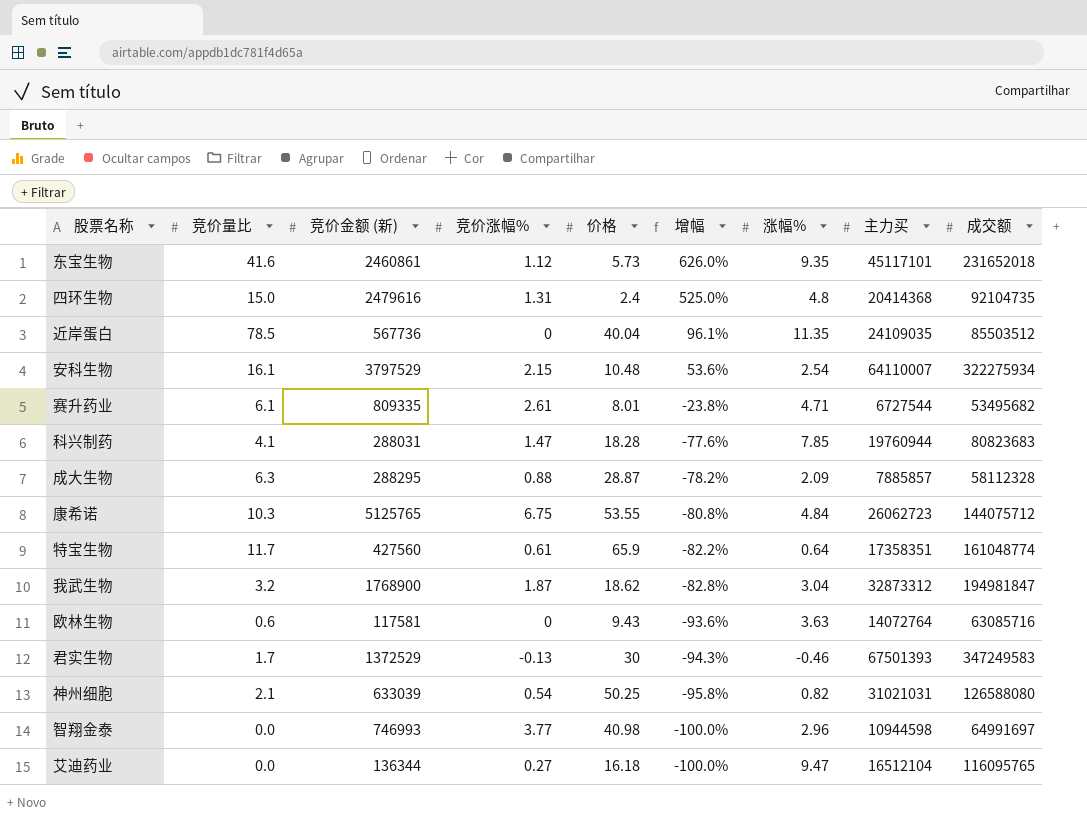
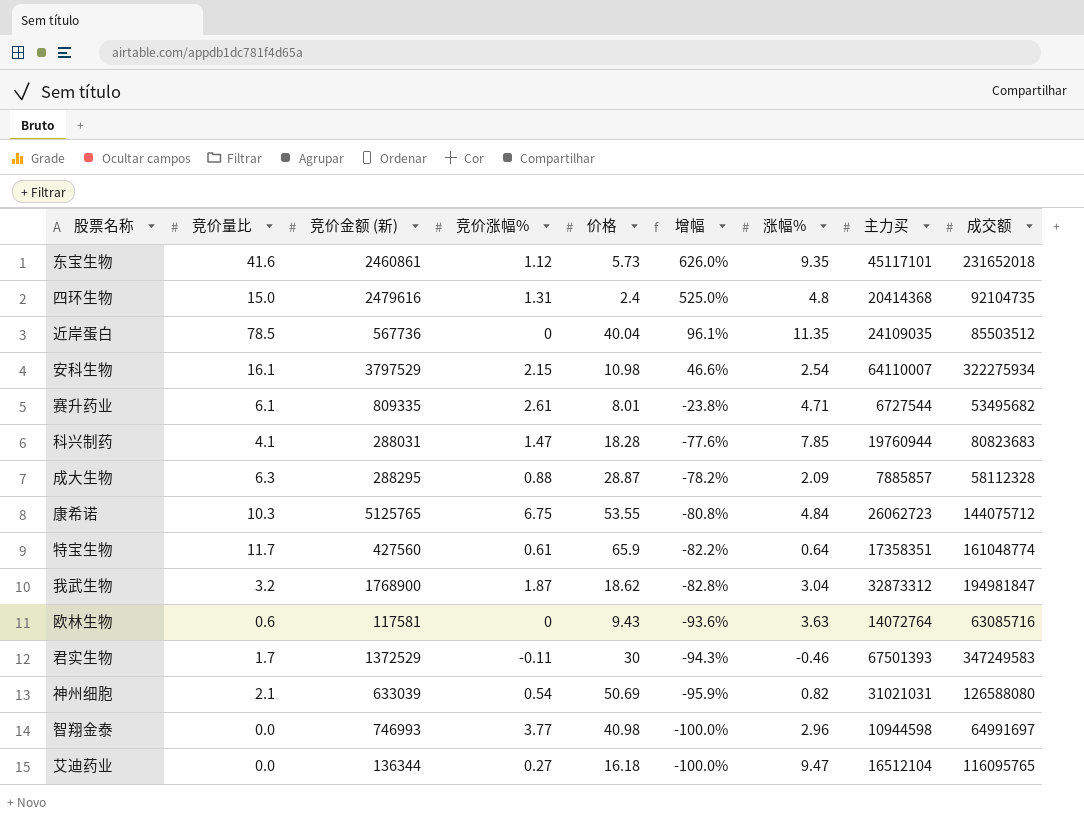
安科生物 | 价格: 10.48 -> 10.98
安科生物 | 增幅: 53.6% -> 46.6%
君实生物 | 竞价涨幅%: -0.13 -> -0.11
神州细胞 | 价格: 50.25 -> 50.69
神州细胞 | 增幅: -95.8% -> -95.9%

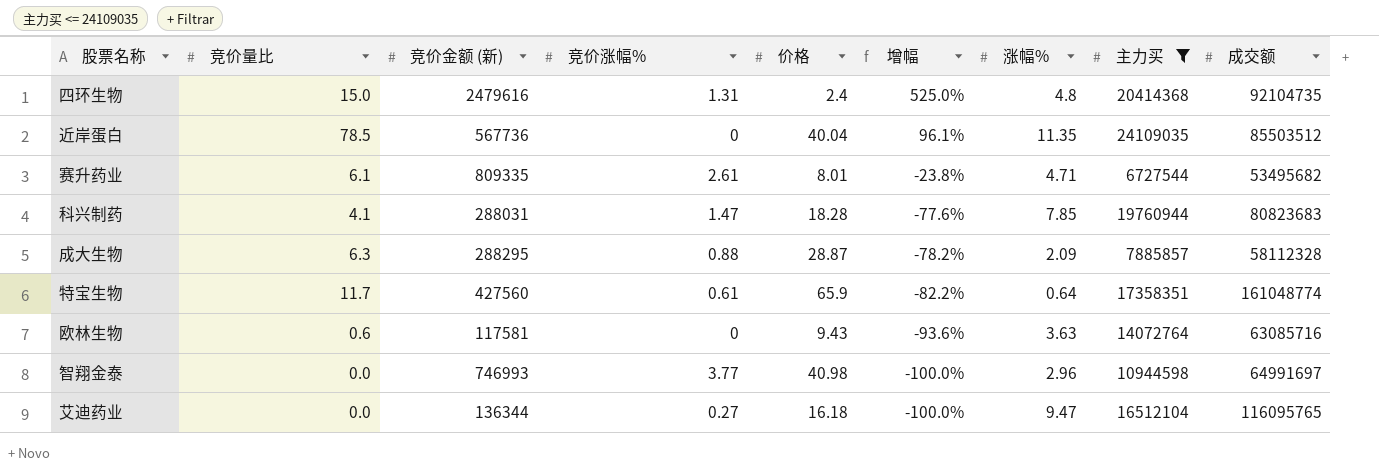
filter: none -> 主力买 <= 24109035

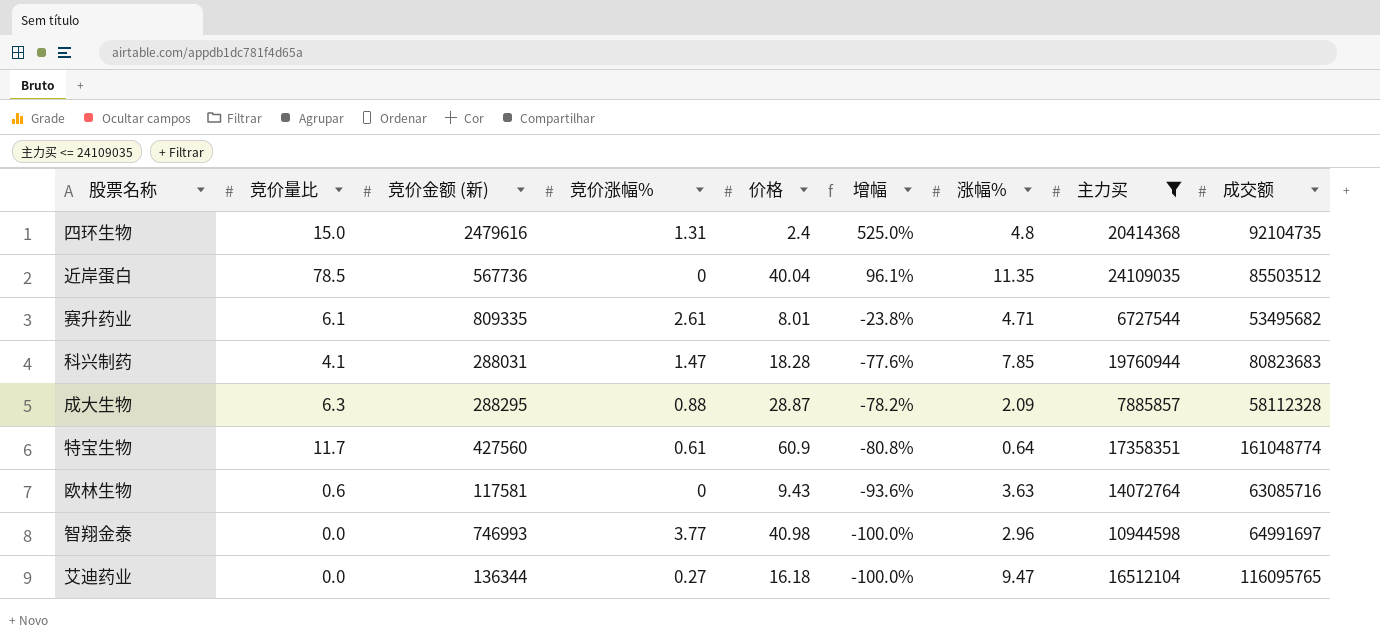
特宝生物 | 价格: 65.9 -> 60.9
特宝生物 | 增幅: -82.2% -> -80.8%

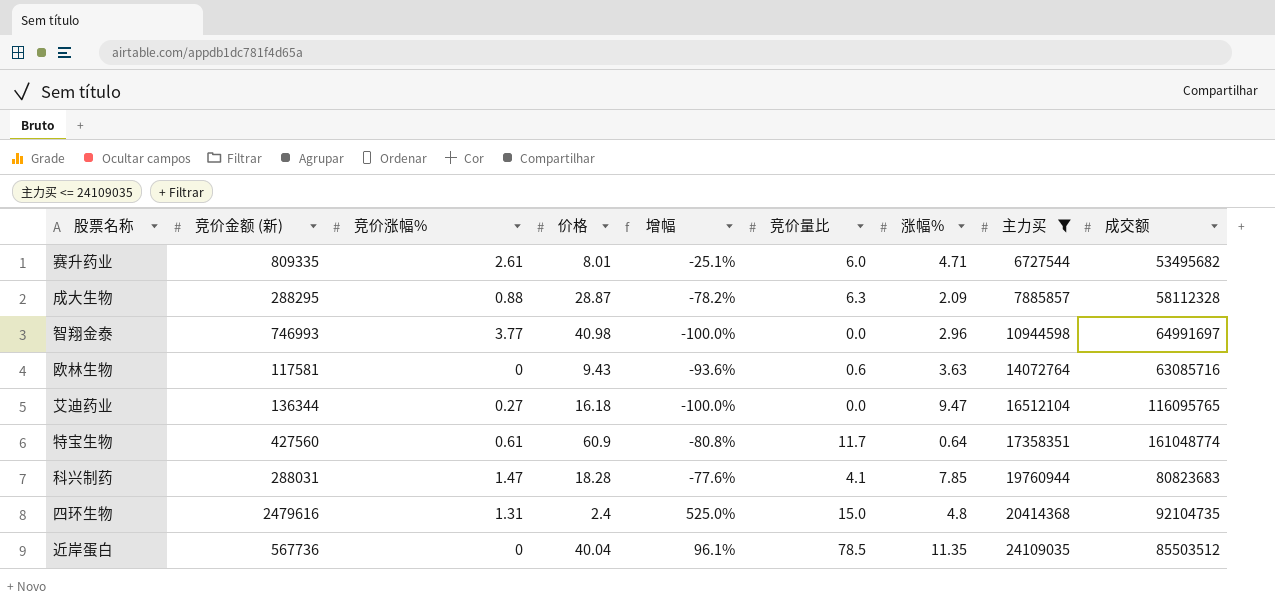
row order: 增幅 descending -> 主力买 ascending
column 竞价量比 | position: 2 -> 6
赛升药业 | 增幅: -23.8% -> -25.1%
赛升药业 | 竞价量比: 6.1 -> 6.0

